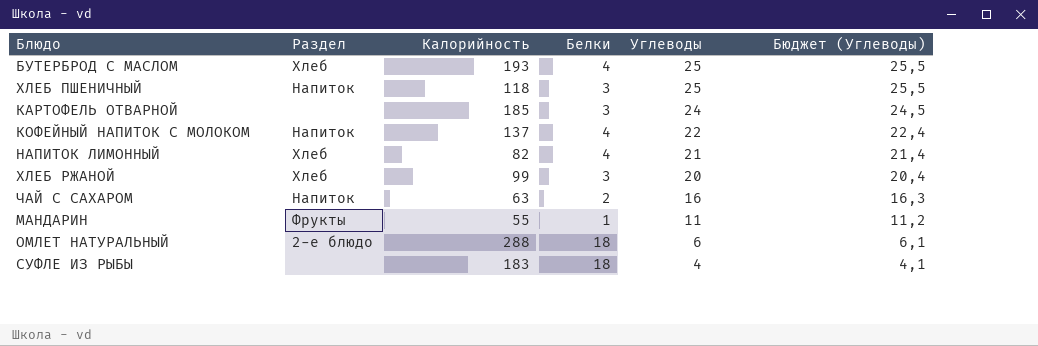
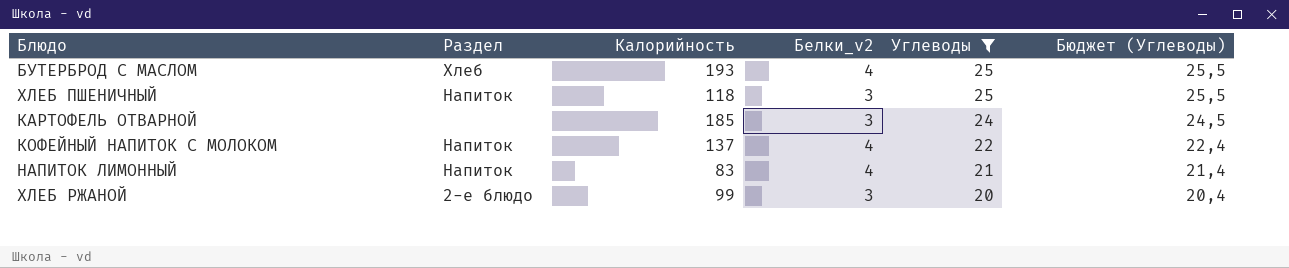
filter: none -> Углеводы >= 20
column name: Белки -> Белки_v2
НАПИТОК ЛИМОННЫЙ | Раздел: Хлеб -> Напиток
НАПИТОК ЛИМОННЫЙ | Калорийность: 82 -> 83
ХЛЕБ РЖАНОЙ | Раздел: Хлеб -> 2-е блюдо

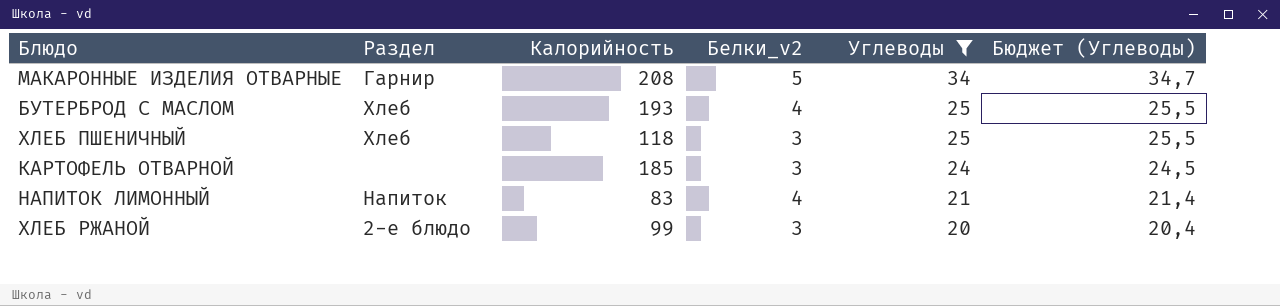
row КОФЕЙНЫЙ НАПИТОК С МОЛОКОМ: Напиток | 137 | 4 | 22 | 22,4 -> none
row МАКАРОННЫЕ ИЗДЕЛИЯ ОТВАРНЫЕ: none -> Гарнир | 208 | 5 | 34 | 34,7
ХЛЕБ ПШЕНИЧНЫЙ | Раздел: Напиток -> Хлеб

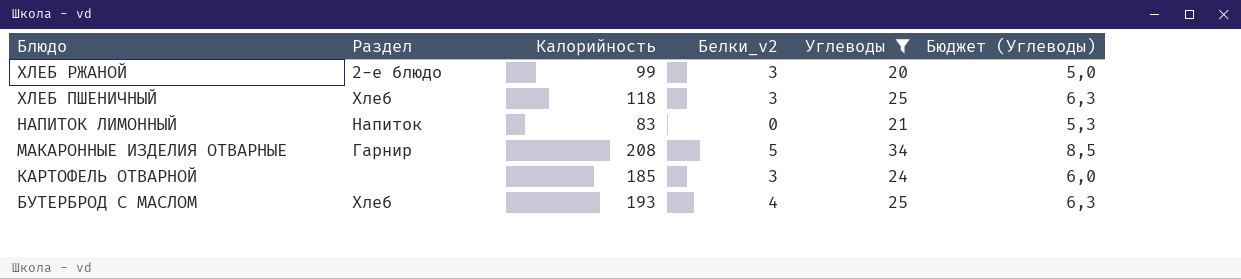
row order: Углеводы descending -> Блюдо descending
column Бюджет (Углеводы) | formula: [Углеводы] * 1,02 -> [Углеводы] * 0,25
НАПИТОК ЛИМОННЫЙ | Белки_v2: 4 -> 0

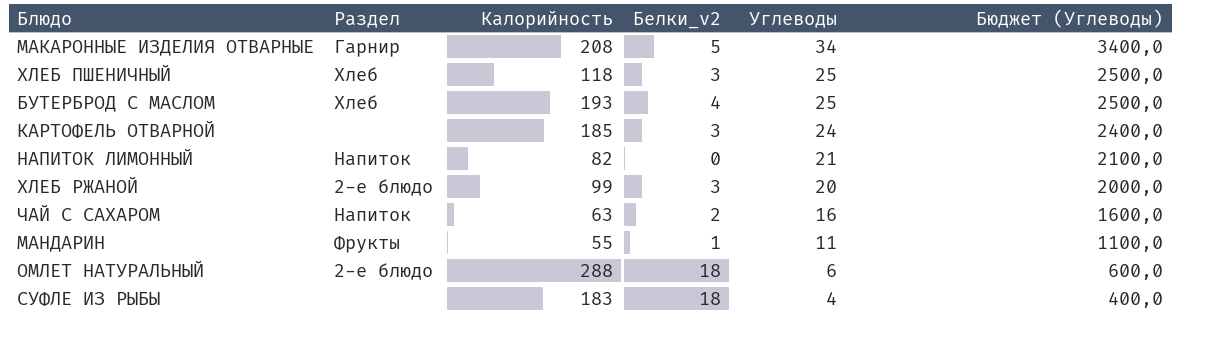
filter: Углеводы >= 20 -> none
row order: Блюдо descending -> Углеводы descending
column Бюджет (Углеводы) | formula: [Углеводы] * 0,25 -> [Углеводы] * 100
НАПИТОК ЛИМОННЫЙ | Калорийность: 83 -> 82

